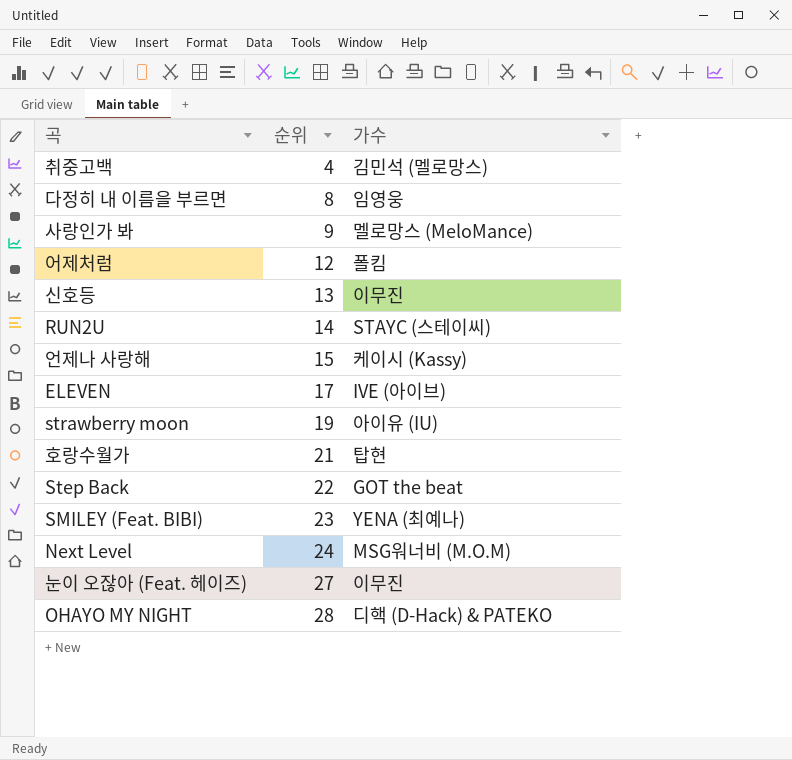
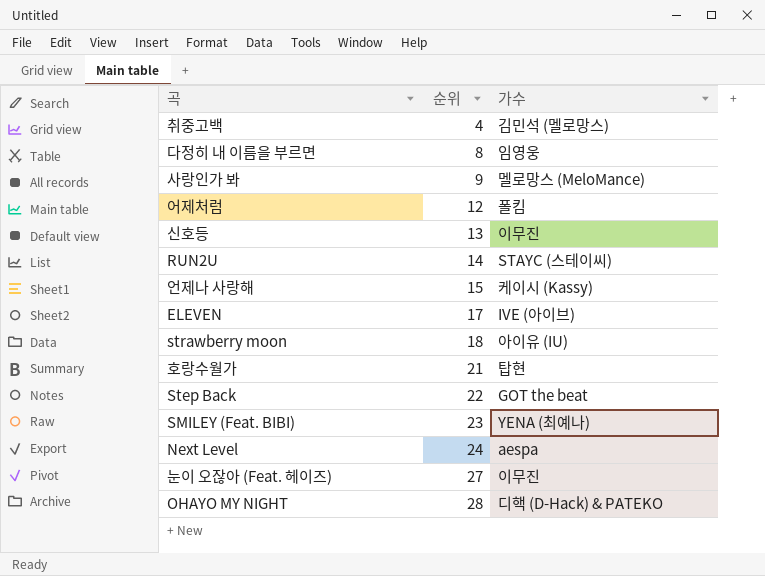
strawberry moon | 순위: 19 -> 18
Next Level | 가수: MSG워너비 (M.O.M) -> aespa

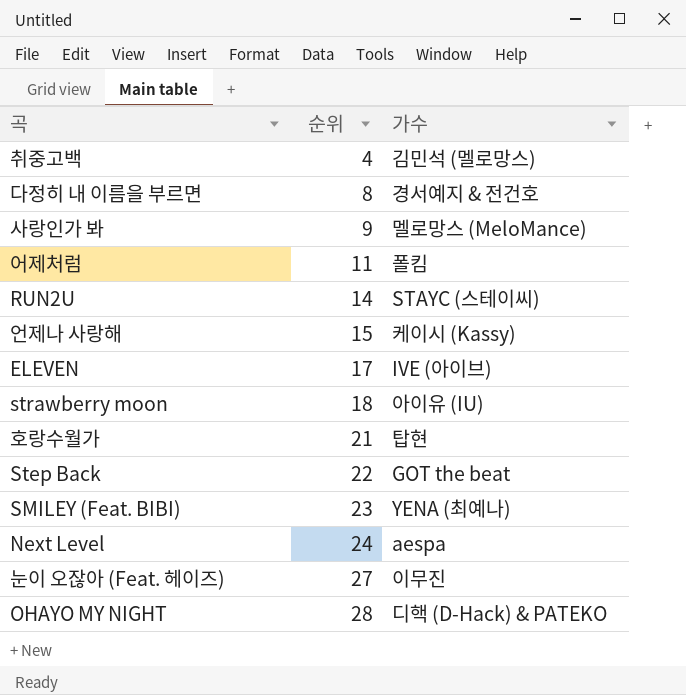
row 신호등: 13 | 이무진 -> none
다정히 내 이름을 부르면 | 가수: 임영웅 -> 경서예지 & 전건호
어제처럼 | 순위: 12 -> 11

